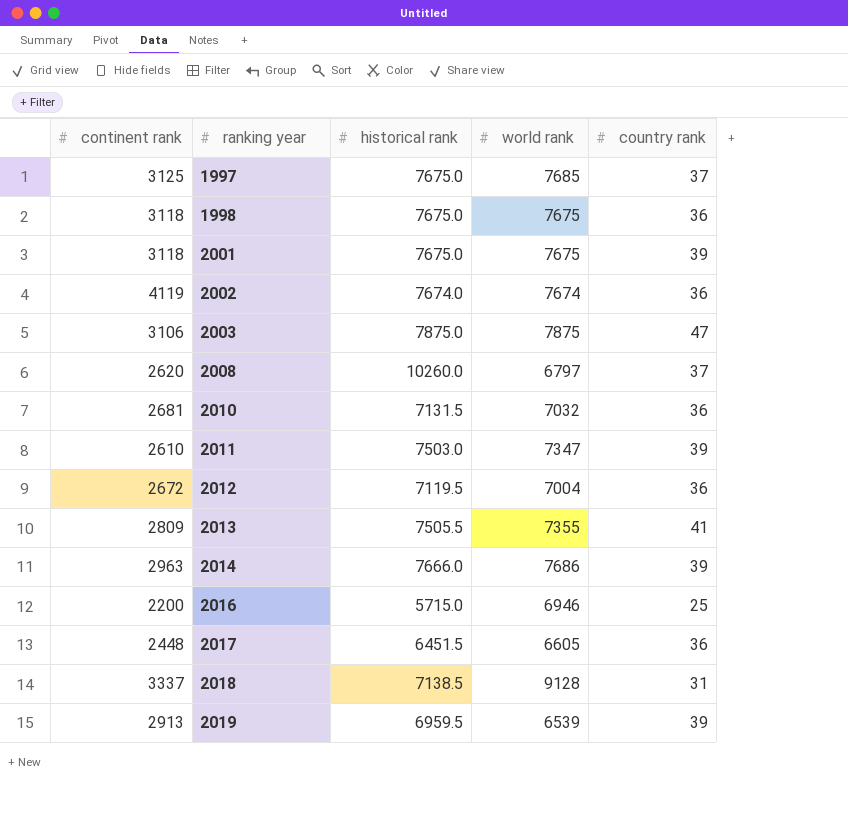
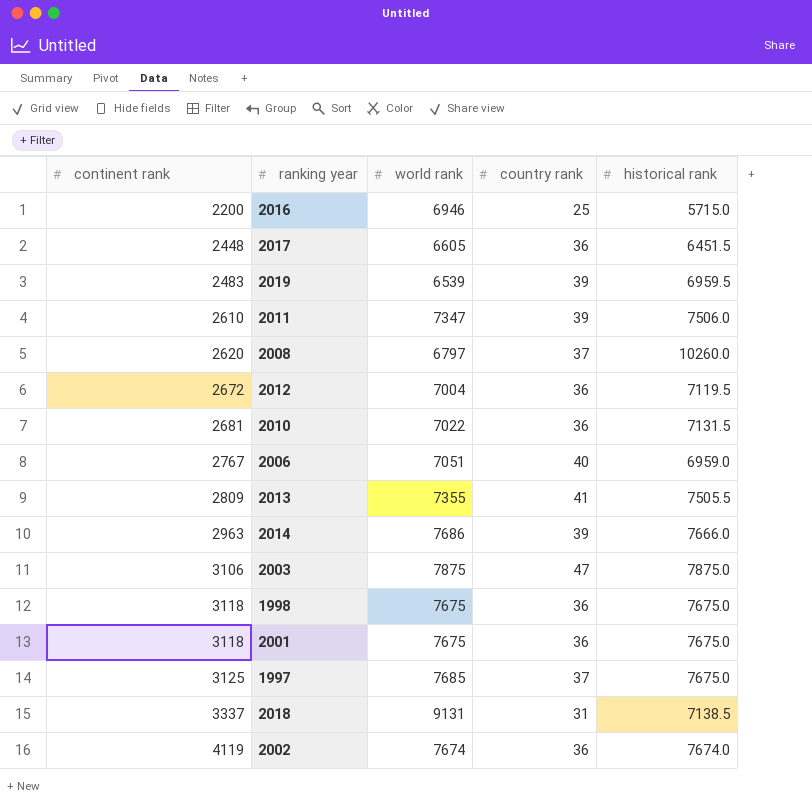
row order: ranking year ascending -> continent rank ascending
column historical rank | position: 3 -> 5
2019 | continent rank: 2913 -> 2483
2011 | historical rank: 7503.0 -> 7506.0
2010 | world rank: 7032 -> 7022
row 2006: none -> 2767 | 7051 | 40 | 6959.0
2001 | country rank: 39 -> 36
2018 | world rank: 9128 -> 9131

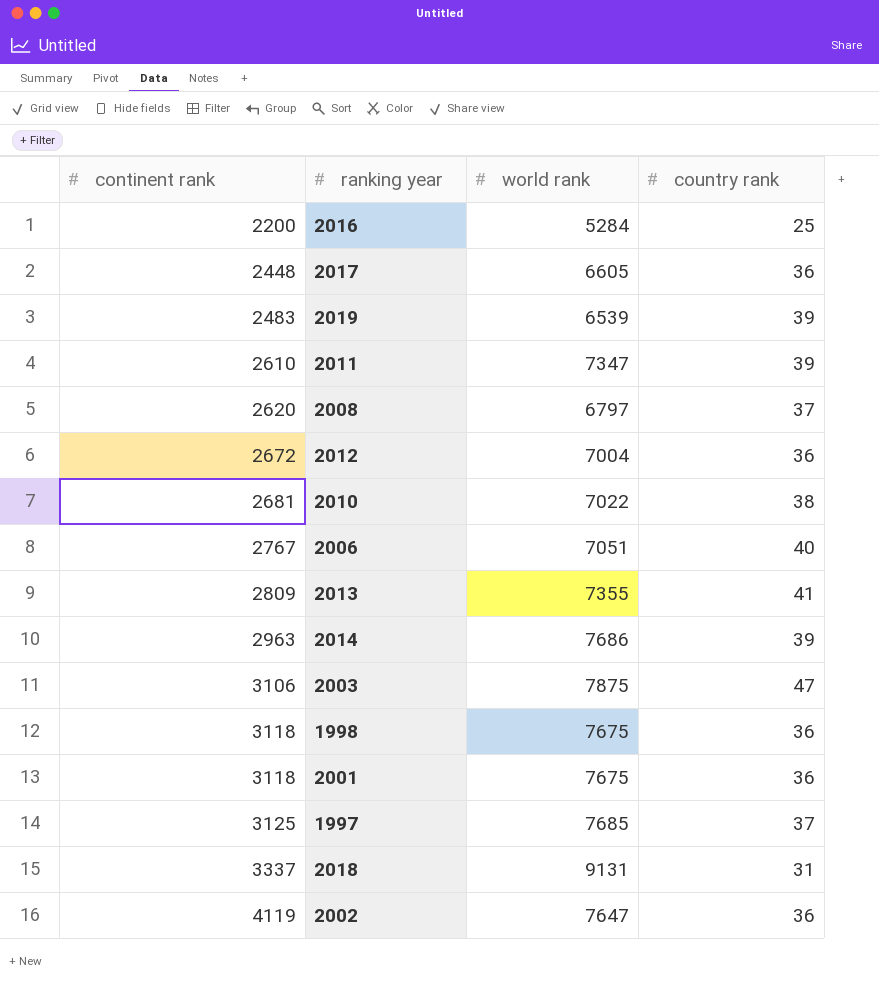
column historical rank | position: 5 -> none
2016 | world rank: 6946 -> 5284
2010 | country rank: 36 -> 38
2002 | world rank: 7674 -> 7647

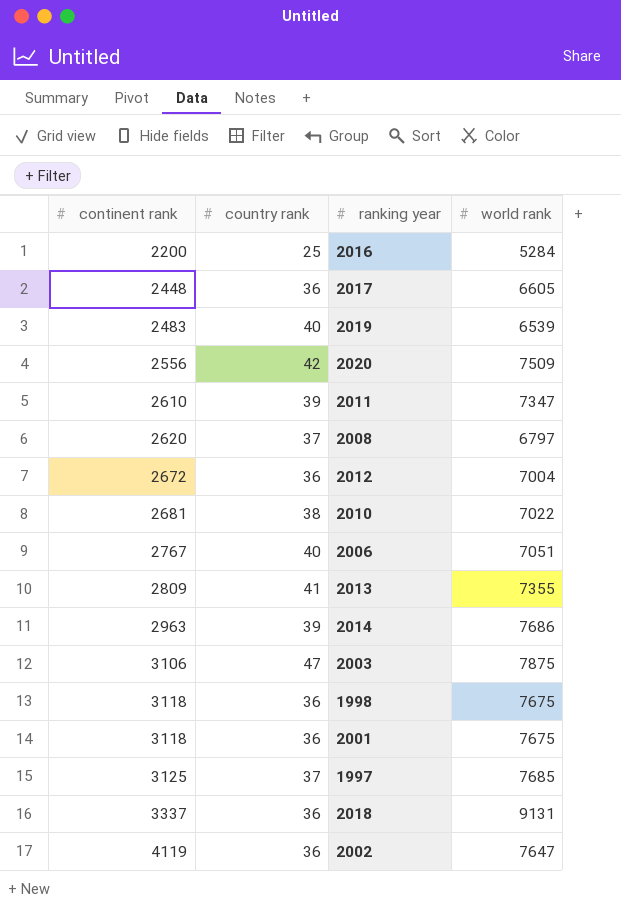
column country rank | position: 4 -> 2
2019 | country rank: 39 -> 40
row 2020: none -> 2556 | 42 | 7509
2018 | country rank: 31 -> 36

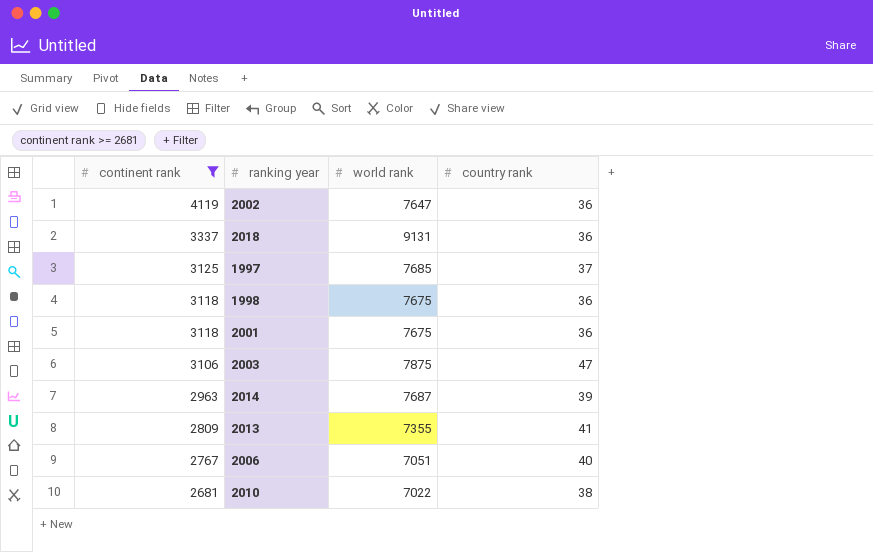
filter: none -> continent rank >= 2681
row order: continent rank ascending -> continent rank descending
column country rank | position: 2 -> 4
2014 | world rank: 7686 -> 7687

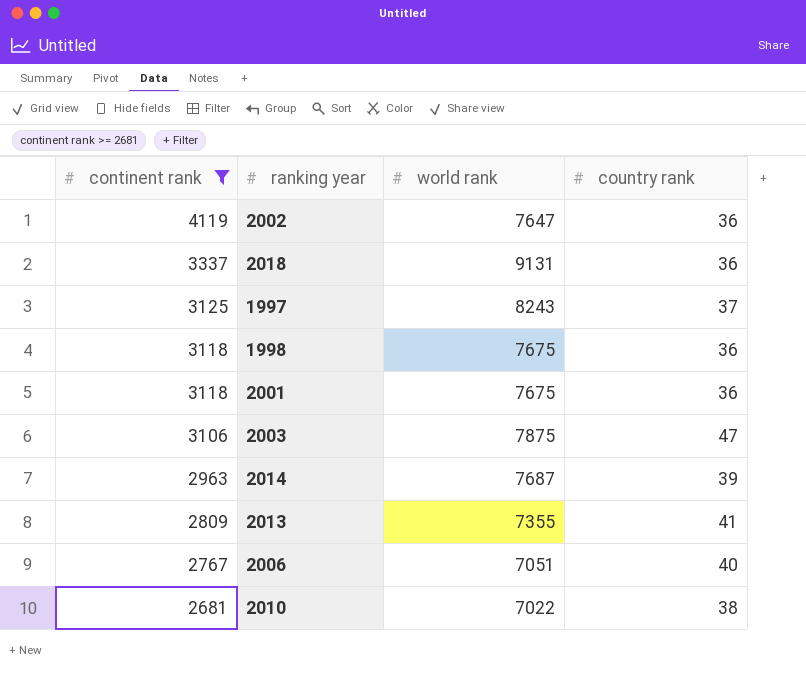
1997 | world rank: 7685 -> 8243

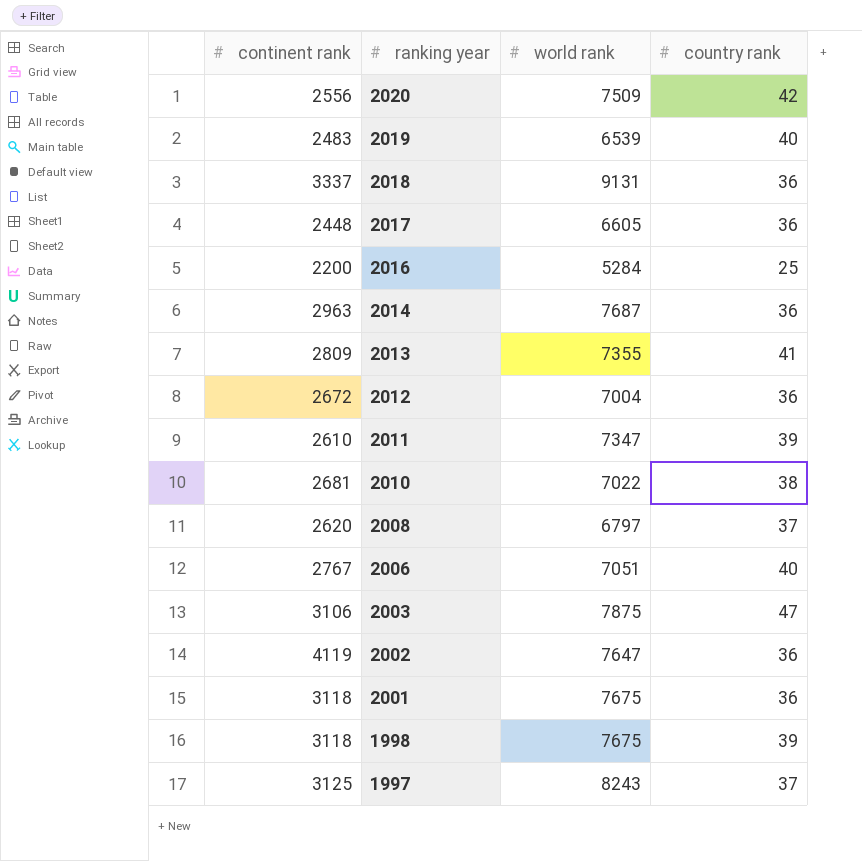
filter: continent rank >= 2681 -> none
row order: continent rank descending -> ranking year descending
2014 | country rank: 39 -> 36
1998 | country rank: 36 -> 39

